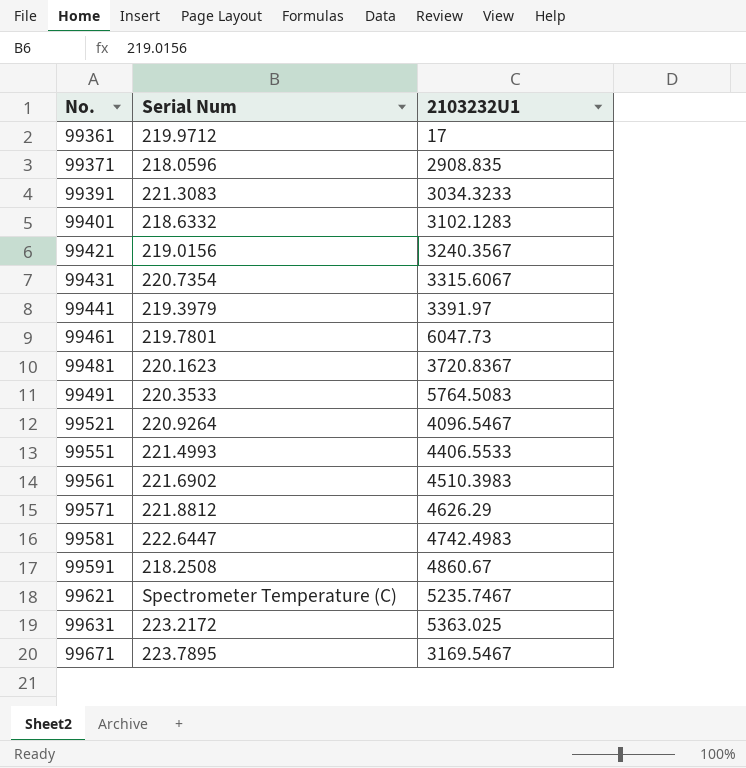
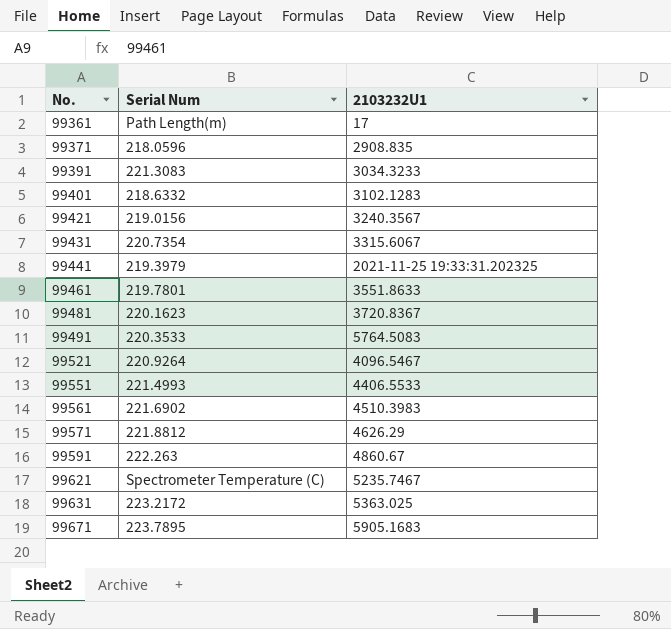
row 99581: 222.6447 | 4742.4983 -> none
99361 | Serial Num: 219.9712 -> Path Length(m)
99441 | 2103232U1: 3391.97 -> 2021-11-25 19:33:31.202325
99461 | 2103232U1: 6047.73 -> 3551.8633
99591 | Serial Num: 218.2508 -> 222.263
99671 | 2103232U1: 3169.5467 -> 5905.1683

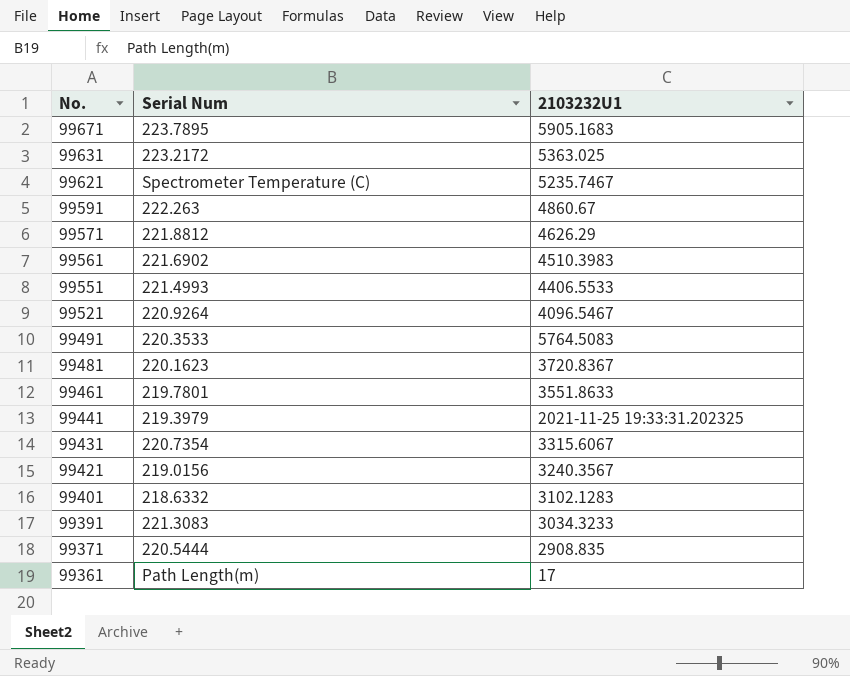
row order: No. ascending -> No. descending
99371 | Serial Num: 218.0596 -> 220.5444

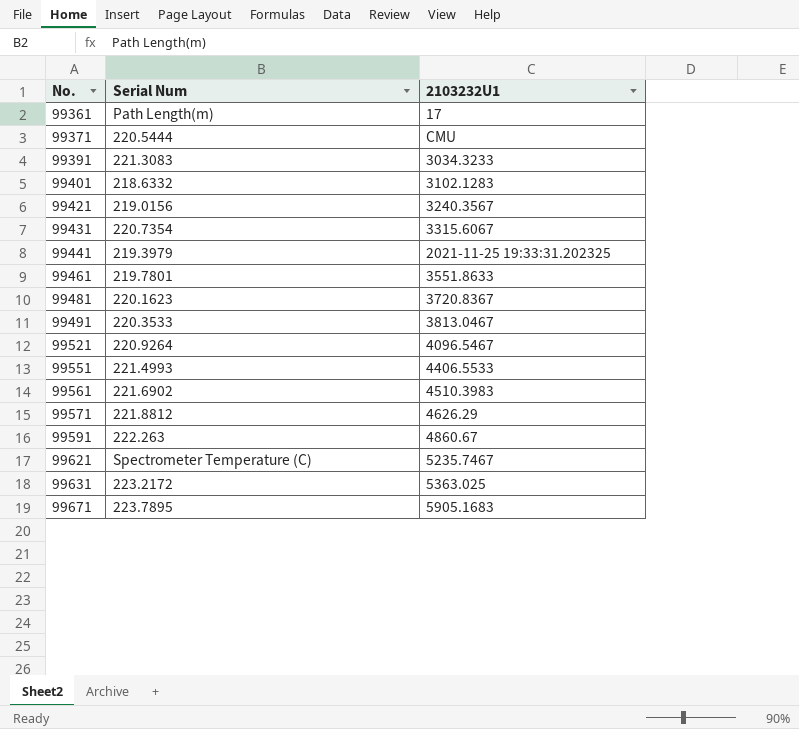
row order: No. descending -> No. ascending
99371 | 2103232U1: 2908.835 -> CMU
99491 | 2103232U1: 5764.5083 -> 3813.0467

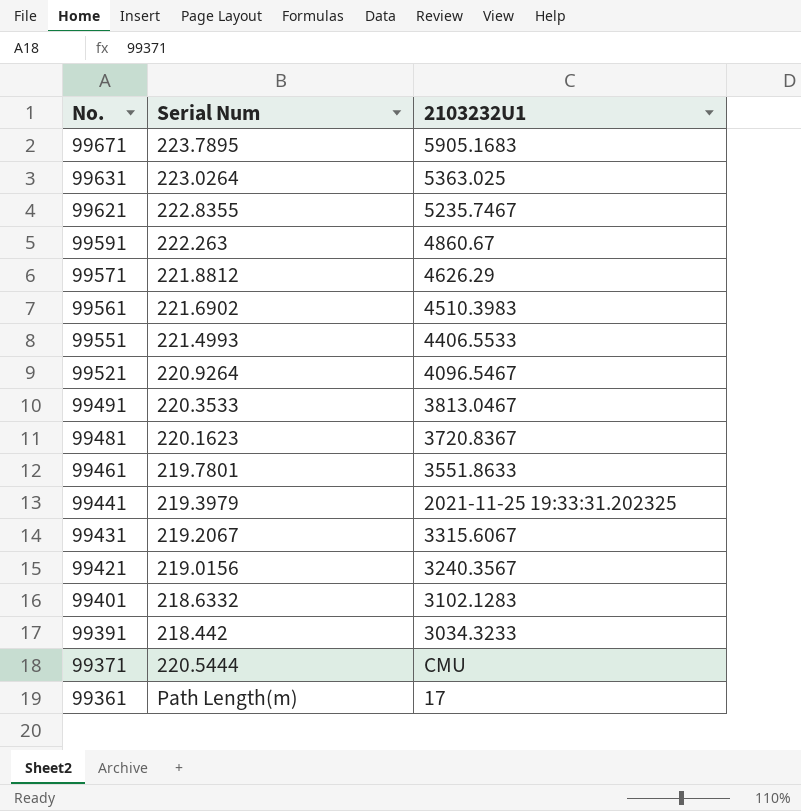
row order: No. ascending -> No. descending
99631 | Serial Num: 223.2172 -> 223.0264
99621 | Serial Num: Spectrometer Temperature (C) -> 222.8355
99431 | Serial Num: 220.7354 -> 219.2067
99391 | Serial Num: 221.3083 -> 218.442

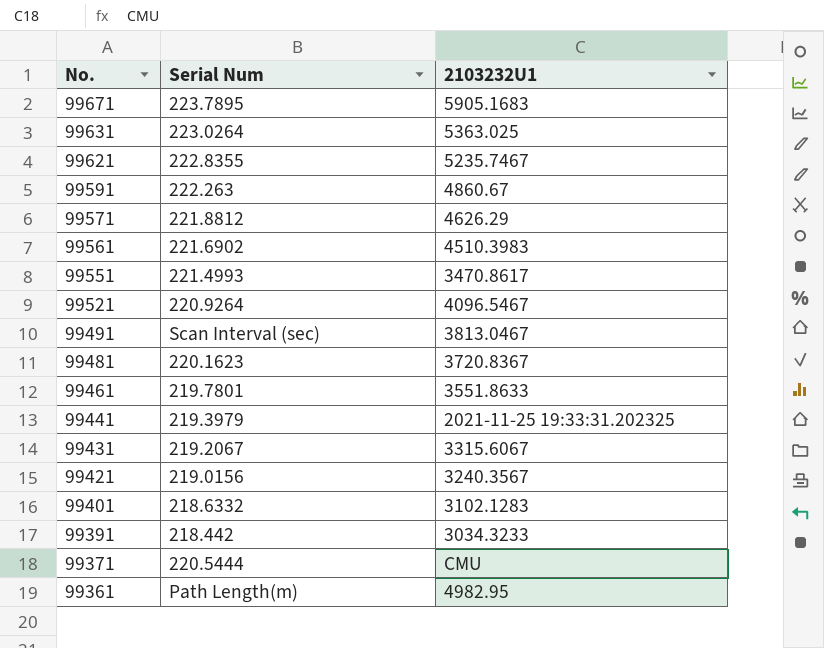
99551 | 2103232U1: 4406.5533 -> 3470.8617
99491 | Serial Num: 220.3533 -> Scan Interval (sec)
99361 | 2103232U1: 17 -> 4982.95

